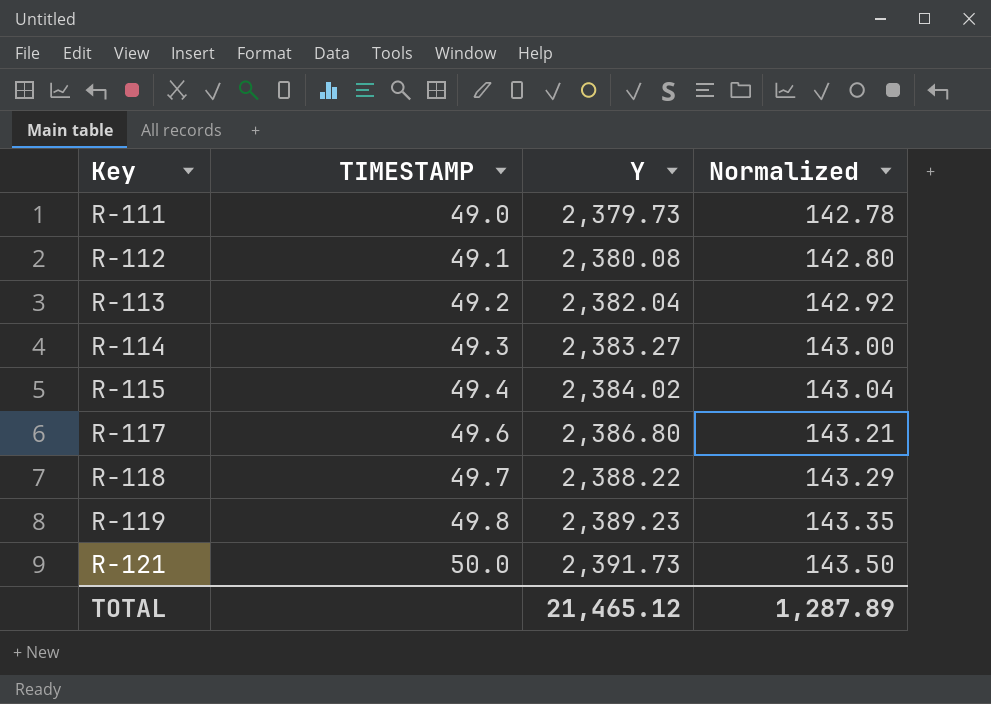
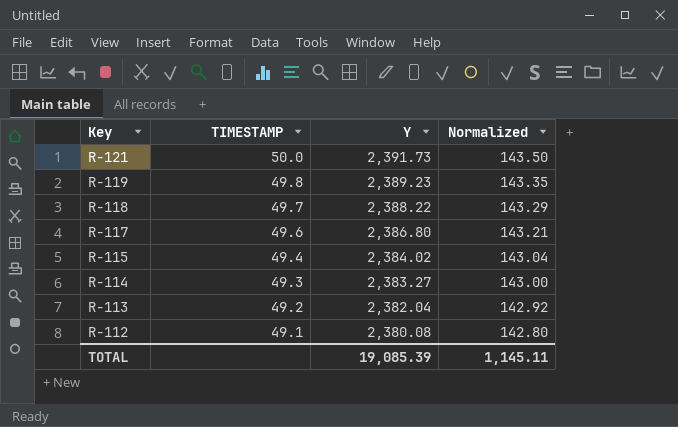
row order: Key ascending -> Key descending
row R-111: 49.0 | 2,379.73 | 142.78 -> none
TOTAL | Y: 21,465.12 -> 19,085.39
TOTAL | Normalized: 1,287.89 -> 1,145.11

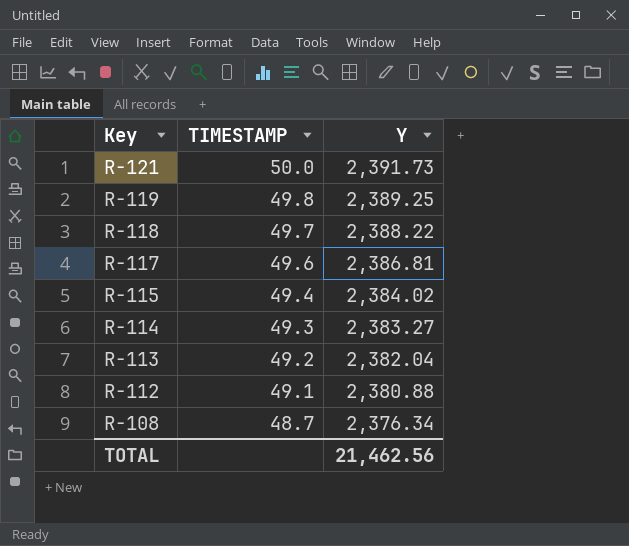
column Normalized | formula: [Y] * 0.06 -> none
R-119 | Y: 2,389.23 -> 2,389.25
R-117 | Y: 2,386.80 -> 2,386.81
R-112 | Y: 2,380.08 -> 2,380.88
row R-108: none -> 48.7 | 2,376.34
TOTAL | Y: 19,085.39 -> 21,462.56

